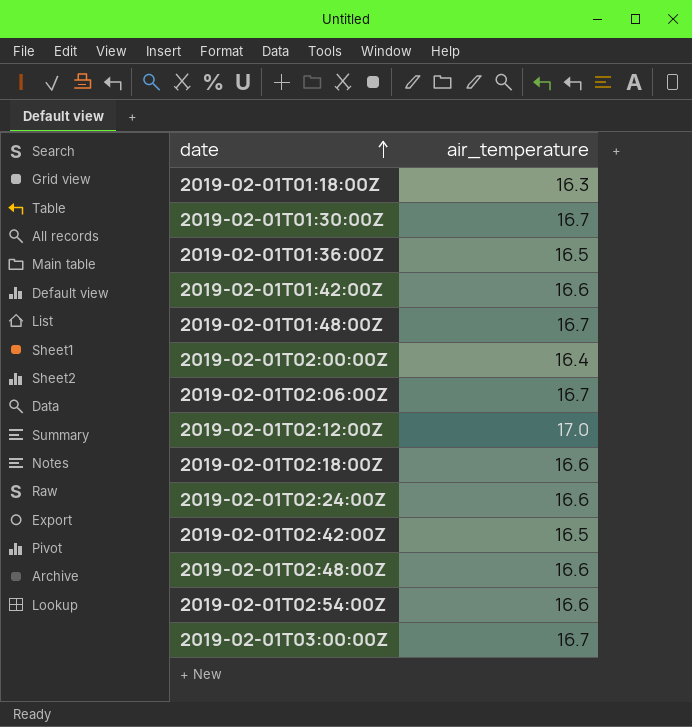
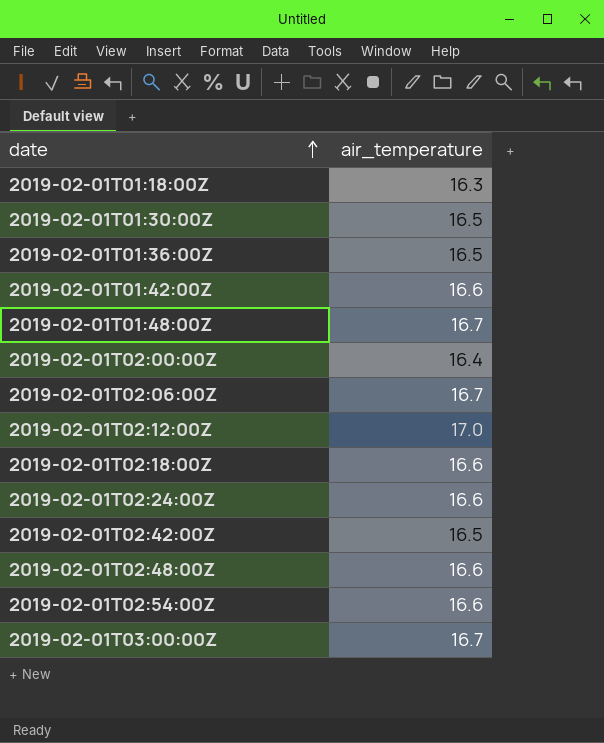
2019-02-01T01:30:00Z | air_temperature: 16.7 -> 16.5

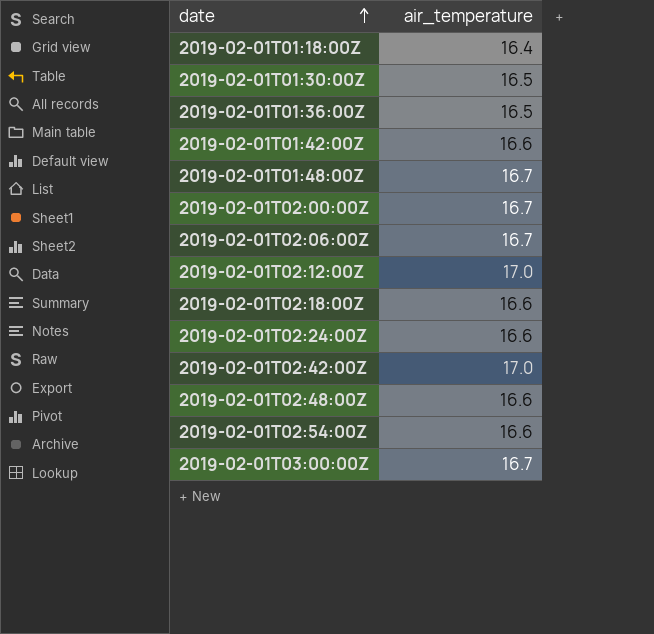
2019-02-01T01:18:00Z | air_temperature: 16.3 -> 16.4
2019-02-01T02:00:00Z | air_temperature: 16.4 -> 16.7
2019-02-01T02:42:00Z | air_temperature: 16.5 -> 17.0

